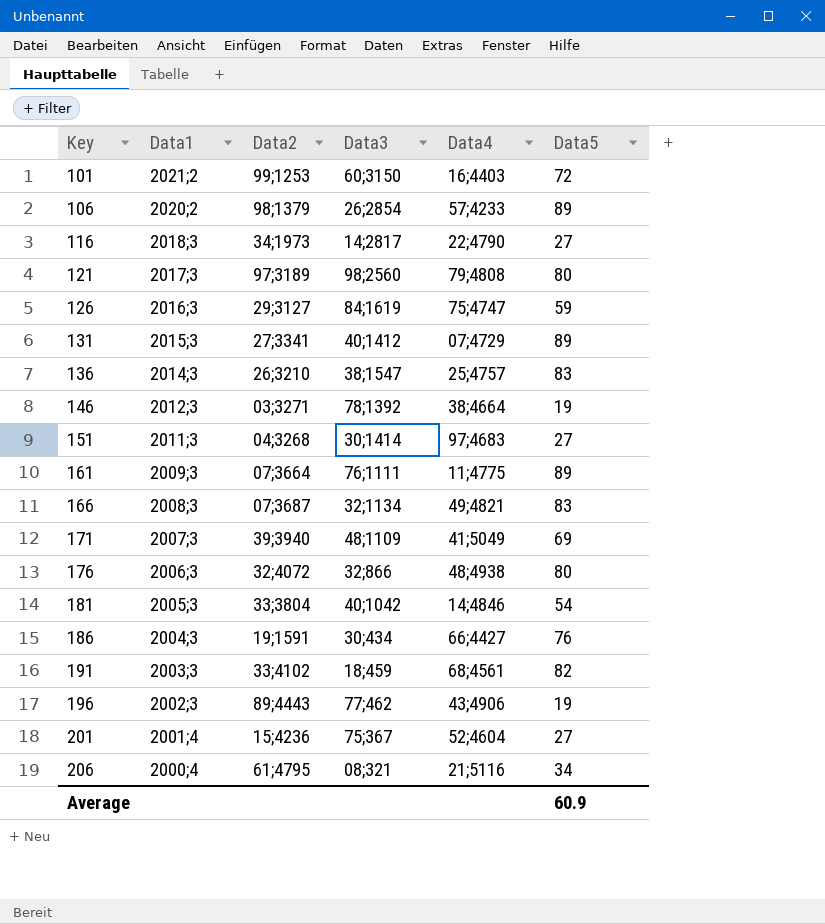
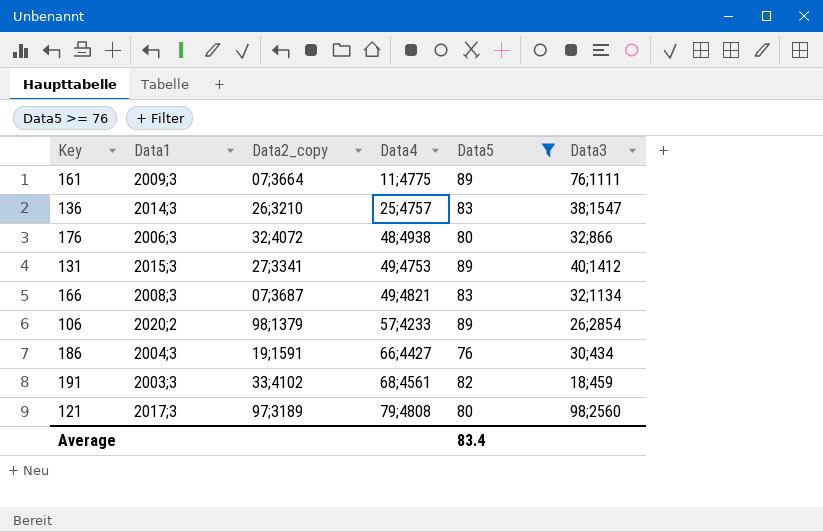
filter: none -> Data5 >= 76
row order: Key ascending -> Data4 ascending
column name: Data2 -> Data2_copy
column Data3 | position: 4 -> 6
131 | Data4: 07;4729 -> 49;4753
Average | Data5: 60.9 -> 83.4

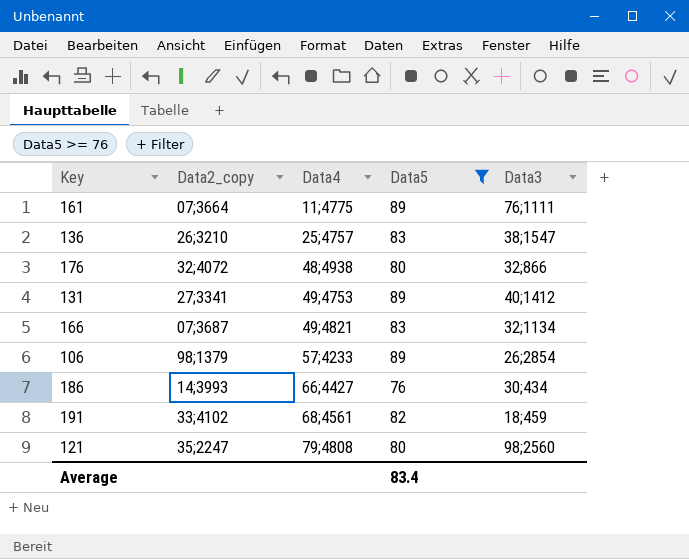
column Data1 | position: 2 -> none
186 | Data2_copy: 19;1591 -> 14;3993
121 | Data2_copy: 97;3189 -> 35;2247

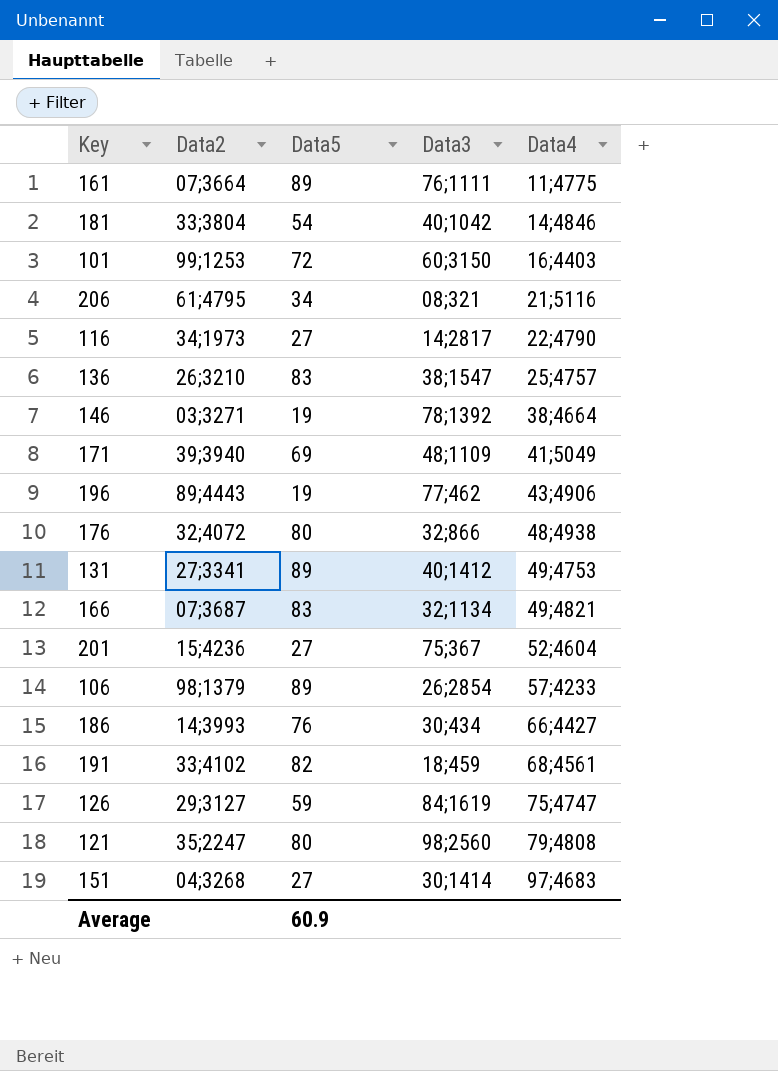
filter: Data5 >= 76 -> none
column name: Data2_copy -> Data2
column Data4 | position: 3 -> 5
Average | Data5: 83.4 -> 60.9

